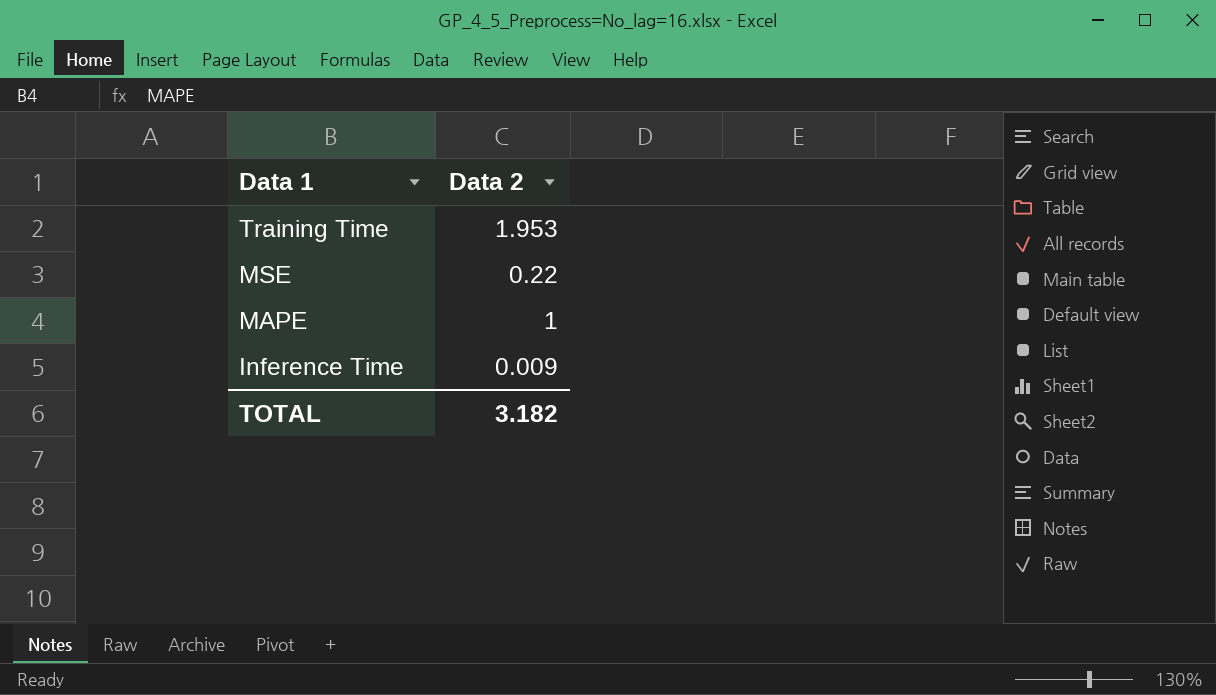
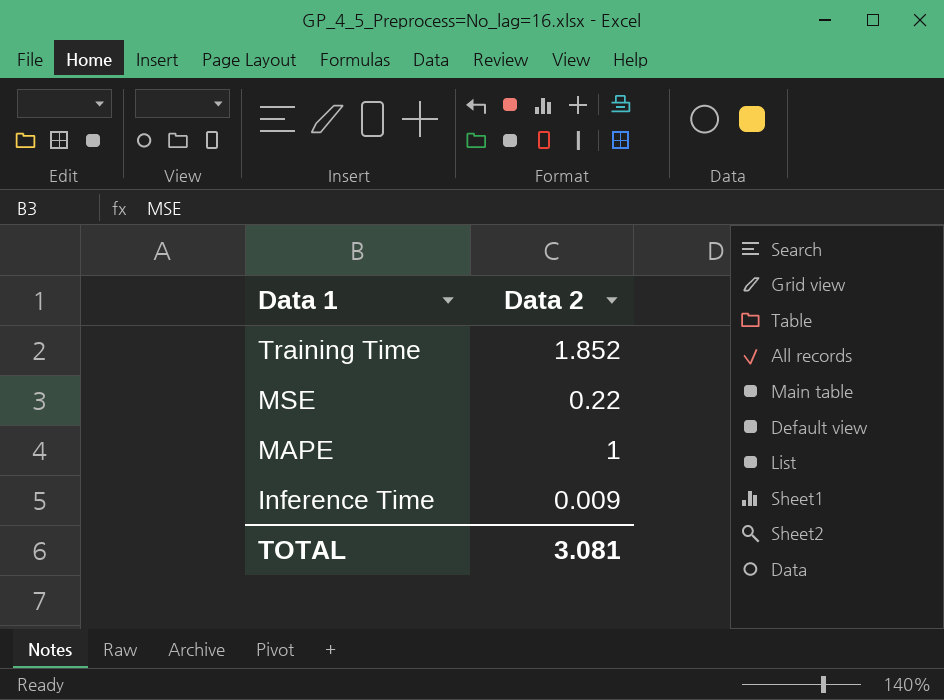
Training Time | Data 2: 1.953 -> 1.852
TOTAL | Data 2: 3.182 -> 3.081

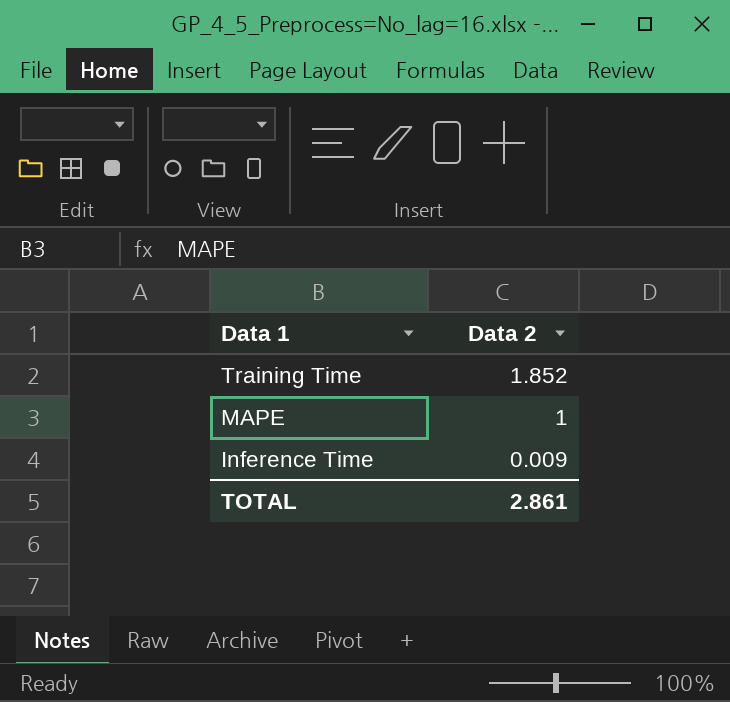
row MSE: 0.22 -> none
TOTAL | Data 2: 3.081 -> 2.861

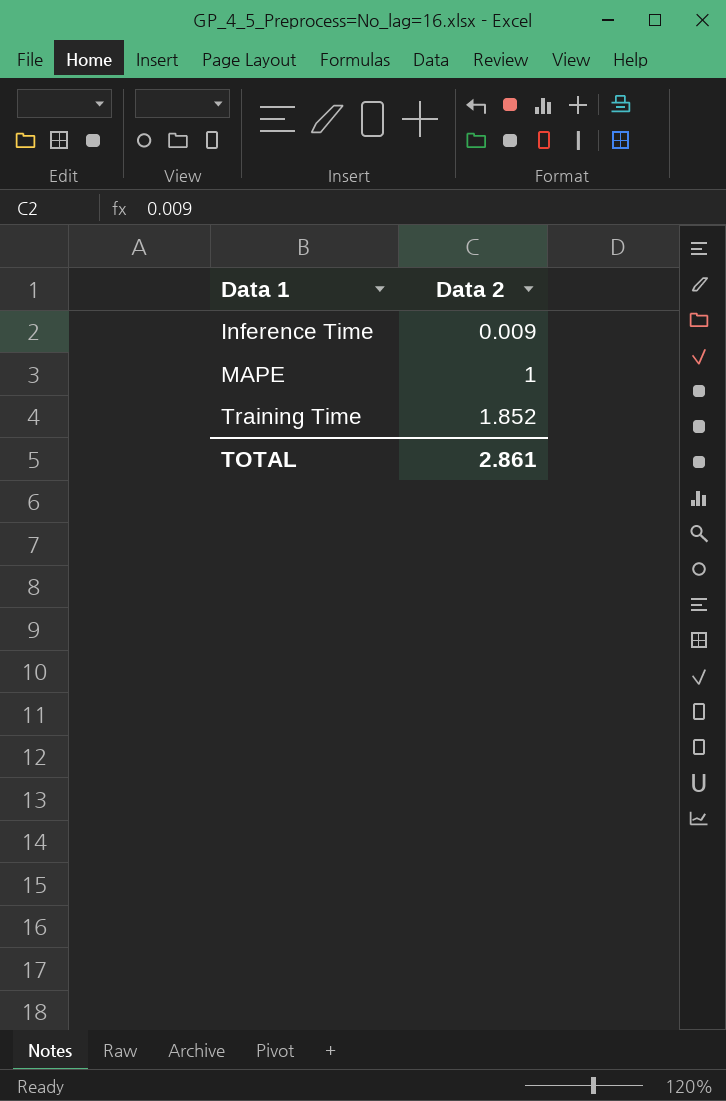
row order: Data 1 descending -> Data 1 ascending

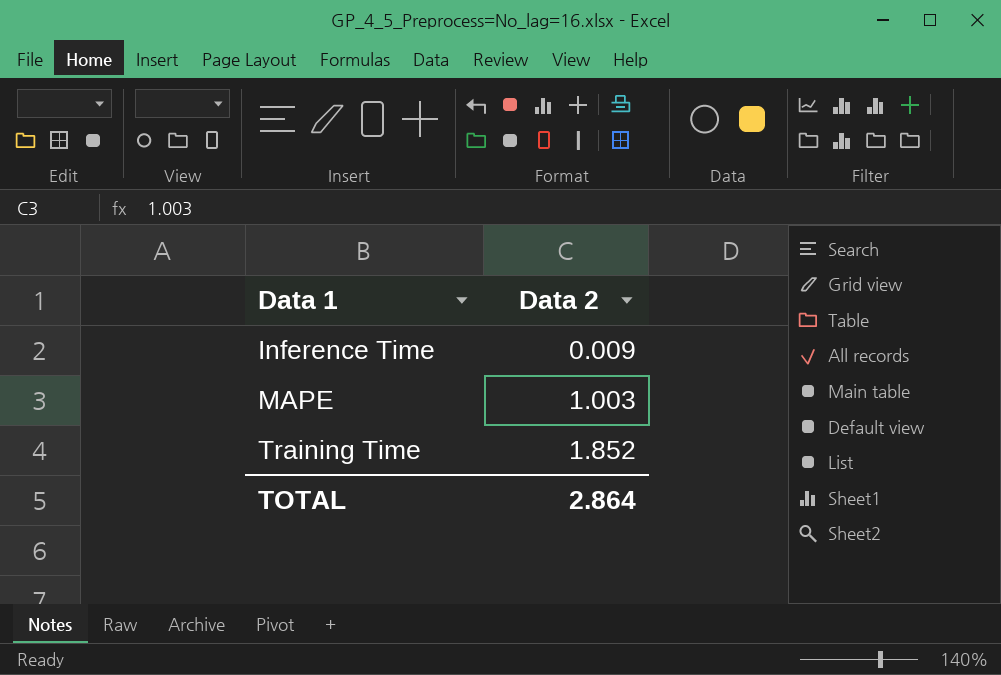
MAPE | Data 2: 1 -> 1.003
TOTAL | Data 2: 2.861 -> 2.864

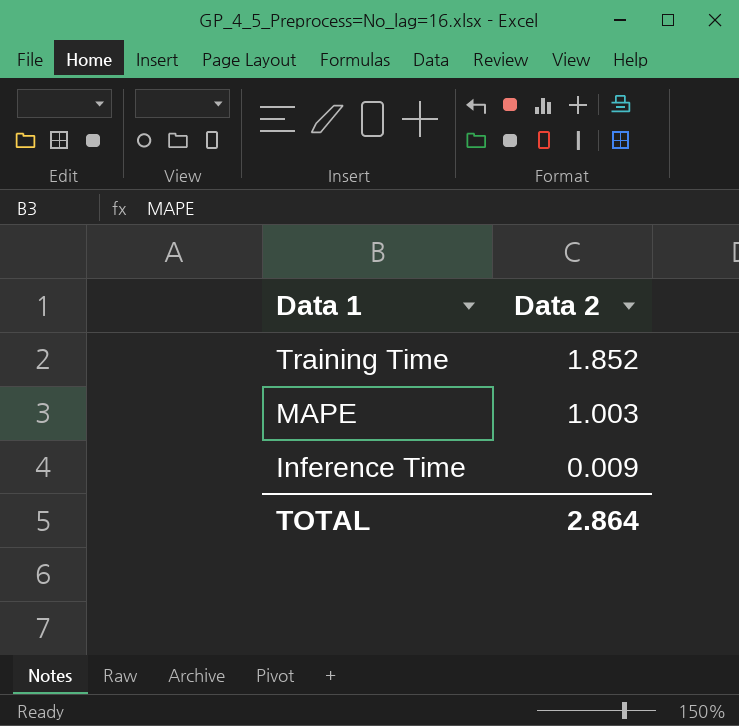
row order: Data 1 ascending -> Data 1 descending

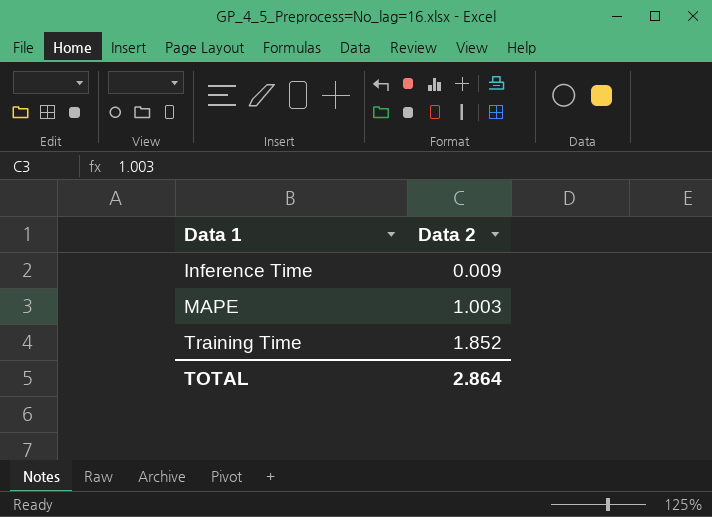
row order: Data 1 descending -> Data 1 ascending

